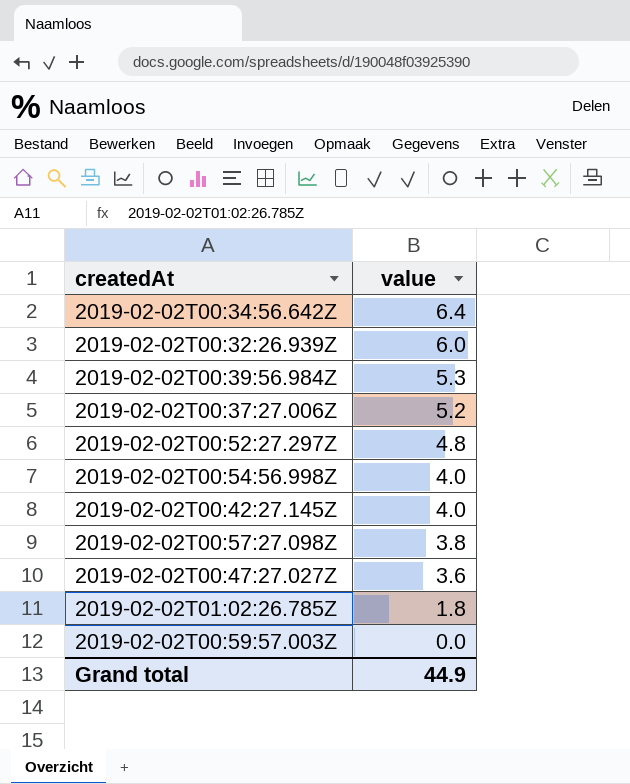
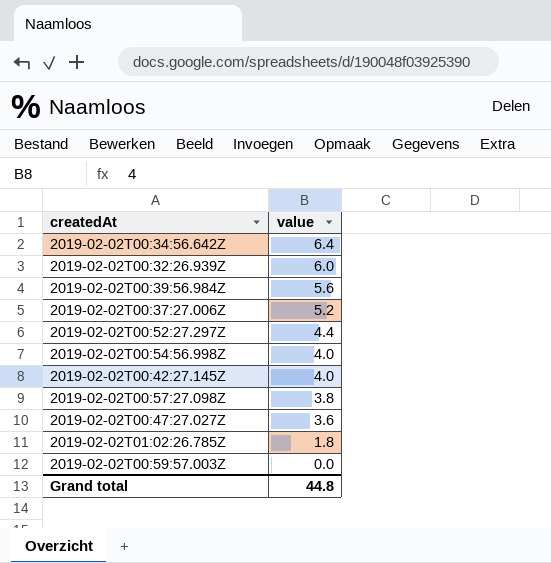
2019-02-02T00:39:56.984Z | value: 5.3 -> 5.6
2019-02-02T00:52:27.297Z | value: 4.8 -> 4.4
Grand total | value: 44.9 -> 44.8

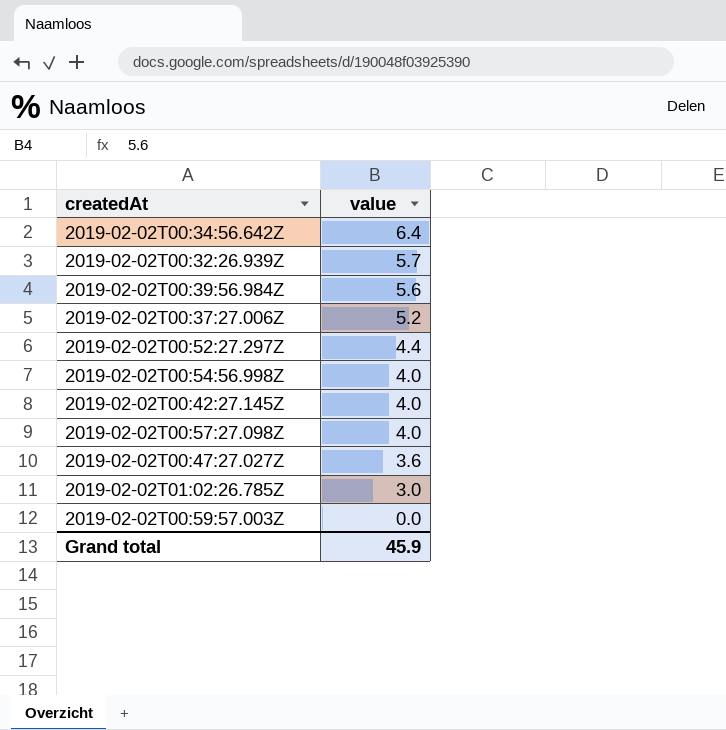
2019-02-02T00:32:26.939Z | value: 6.0 -> 5.7
2019-02-02T00:57:27.098Z | value: 3.8 -> 4.0
2019-02-02T01:02:26.785Z | value: 1.8 -> 3.0
Grand total | value: 44.8 -> 45.9

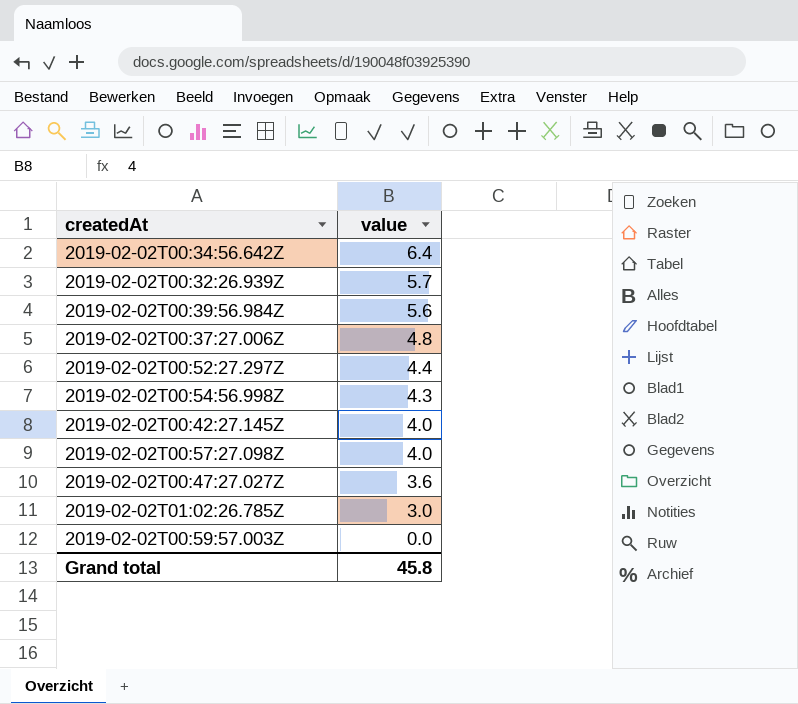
2019-02-02T00:37:27.006Z | value: 5.2 -> 4.8
2019-02-02T00:54:56.998Z | value: 4.0 -> 4.3
Grand total | value: 45.9 -> 45.8

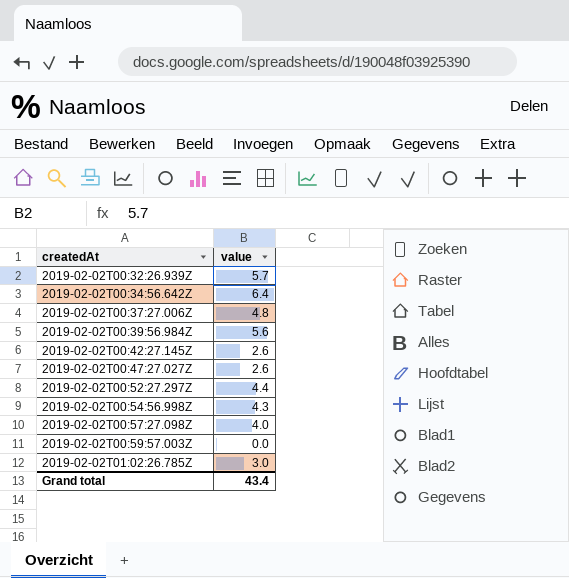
row order: value descending -> createdAt ascending
2019-02-02T00:42:27.145Z | value: 4.0 -> 2.6
2019-02-02T00:47:27.027Z | value: 3.6 -> 2.6
Grand total | value: 45.8 -> 43.4

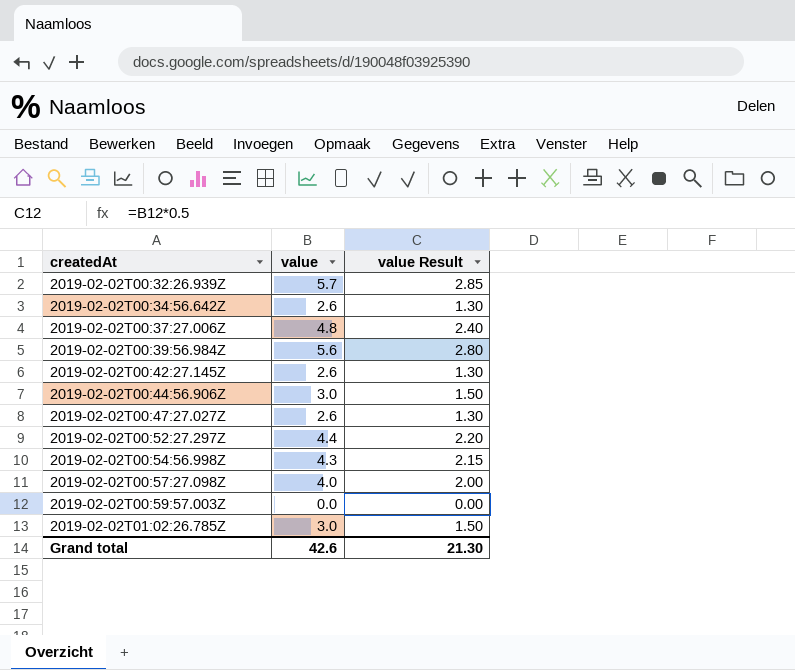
column value Result | formula: none -> [value] * 0.5
2019-02-02T00:34:56.642Z | value: 6.4 -> 2.6
row 2019-02-02T00:44:56.906Z: none -> 3.0 | 1.50
Grand total | value: 43.4 -> 42.6

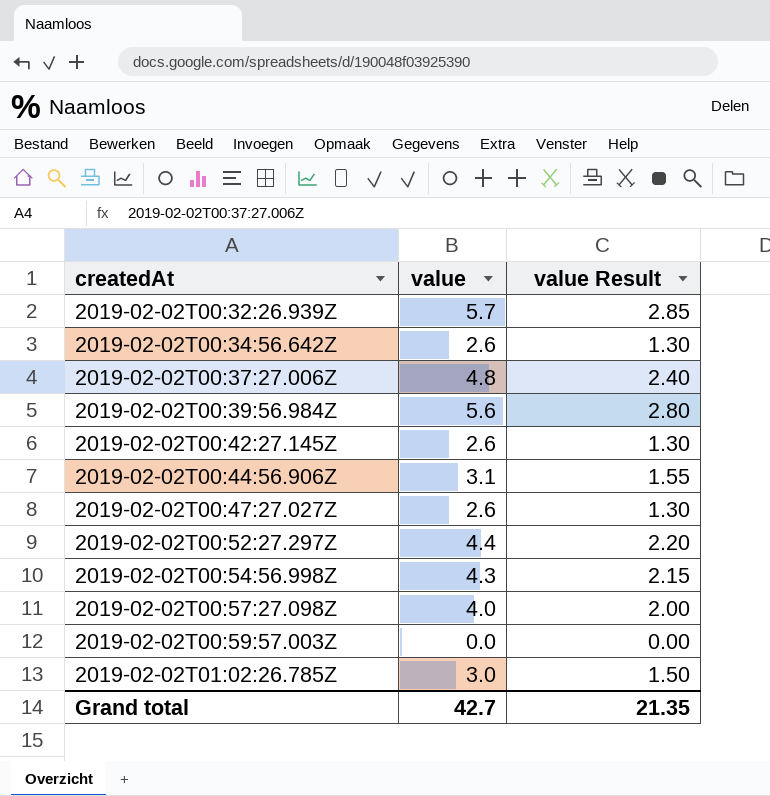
2019-02-02T00:44:56.906Z | value: 3.0 -> 3.1
2019-02-02T00:44:56.906Z | value Result: 1.50 -> 1.55
Grand total | value: 42.6 -> 42.7
Grand total | value Result: 21.30 -> 21.35

